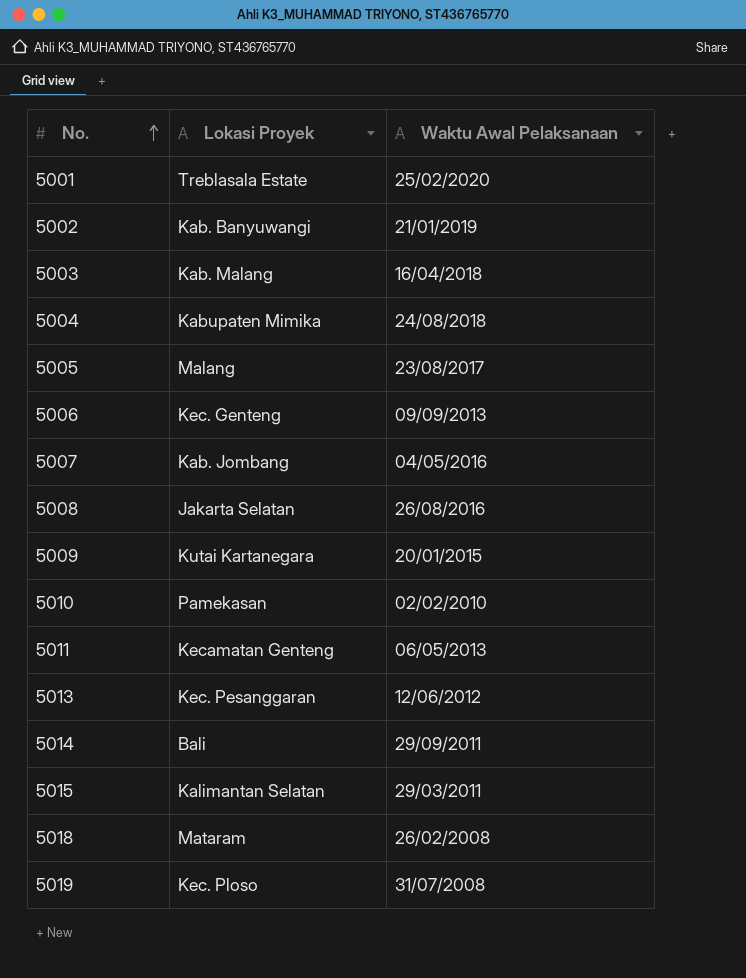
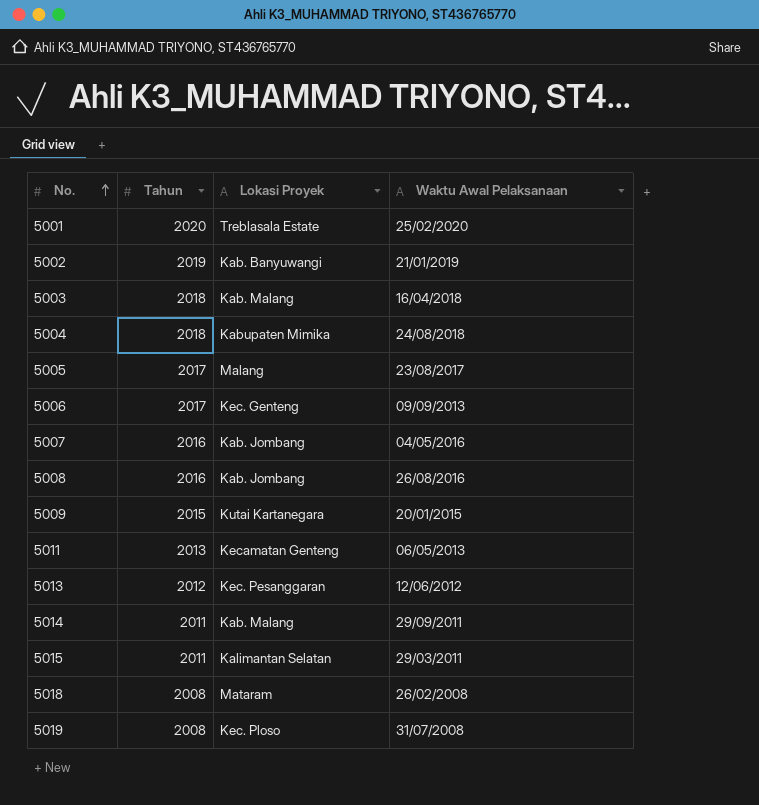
column Tahun | position: none -> 2
row 5010: Pamekasan | 02/02/2010 -> none
5008 | Lokasi Proyek: Jakarta Selatan -> Kab. Jombang
5014 | Lokasi Proyek: Bali -> Kab. Malang

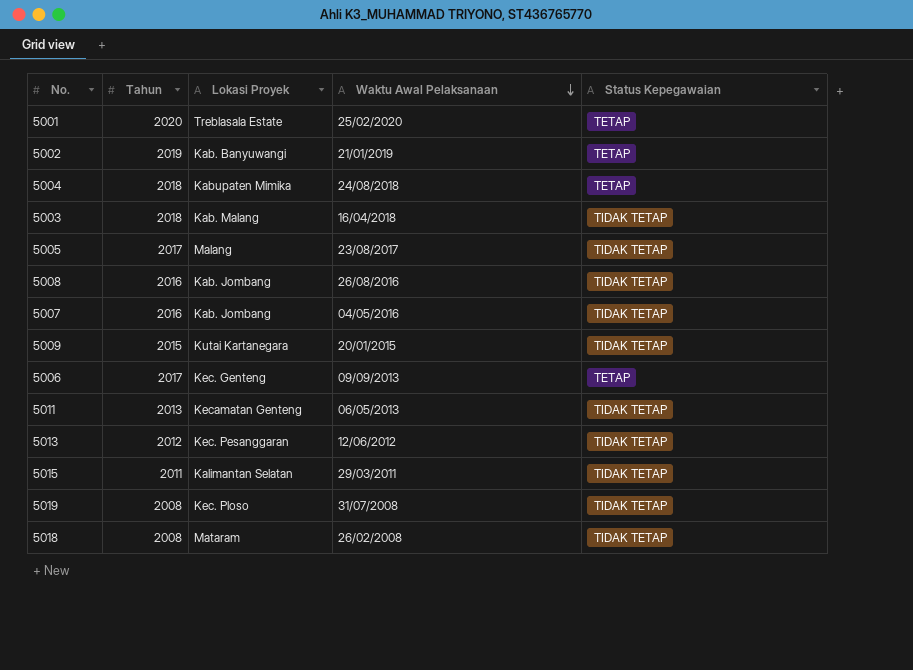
row order: No. ascending -> Waktu Awal Pelaksanaan descending
column Status Kepegawaian | position: none -> 5
row 5014: 2011 | Kab. Malang | 29/09/2011 -> none

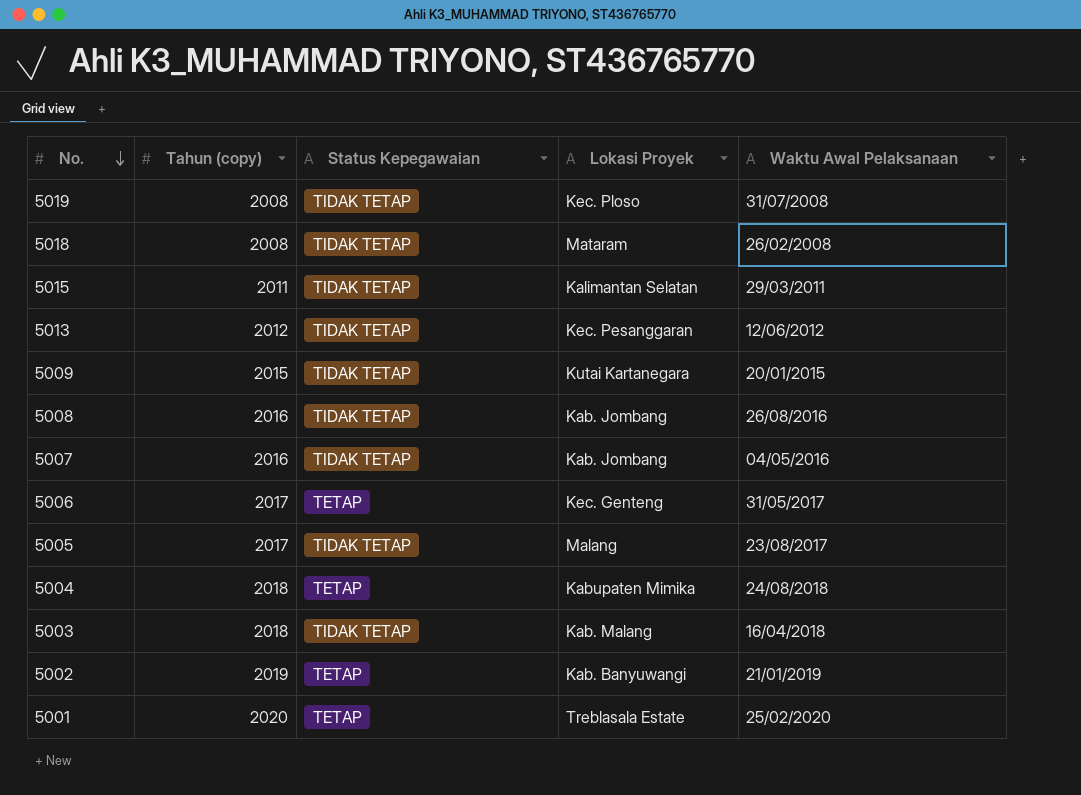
row order: Waktu Awal Pelaksanaan descending -> No. descending
column name: Tahun -> Tahun (copy)
column Status Kepegawaian | position: 5 -> 3
row 5011: 2013 | Kecamatan Genteng | 06/05/2013 | TIDAK TETAP -> none
5006 | Waktu Awal Pelaksanaan: 09/09/2013 -> 31/05/2017

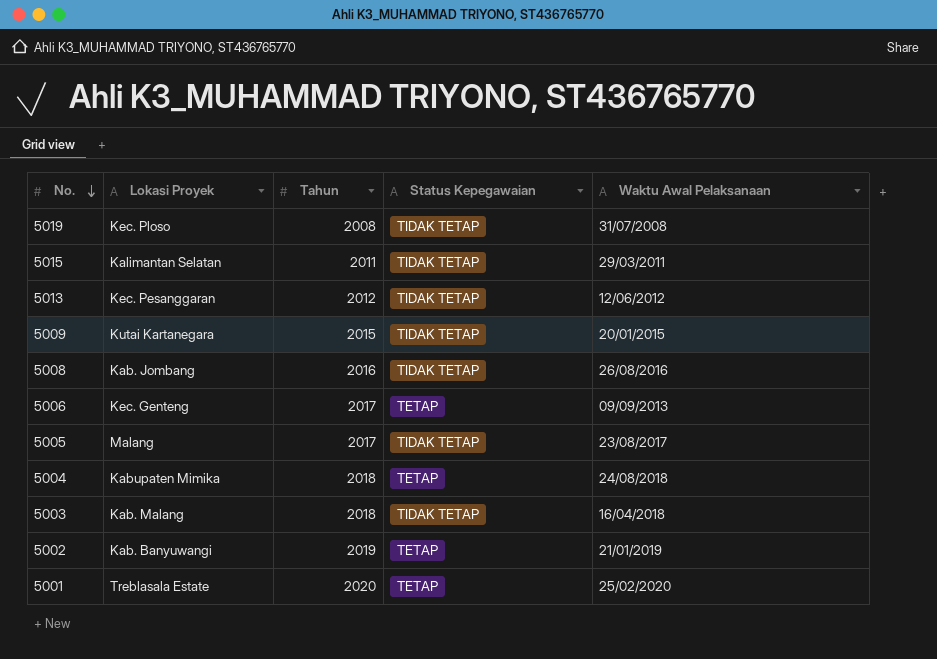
column Lokasi Proyek | position: 4 -> 2
column name: Tahun (copy) -> Tahun
row 5018: 2008 | TIDAK TETAP | Mataram | 26/02/2008 -> none
row 5007: 2016 | TIDAK TETAP | Kab. Jombang | 04/05/2016 -> none
5006 | Waktu Awal Pelaksanaan: 31/05/2017 -> 09/09/2013

